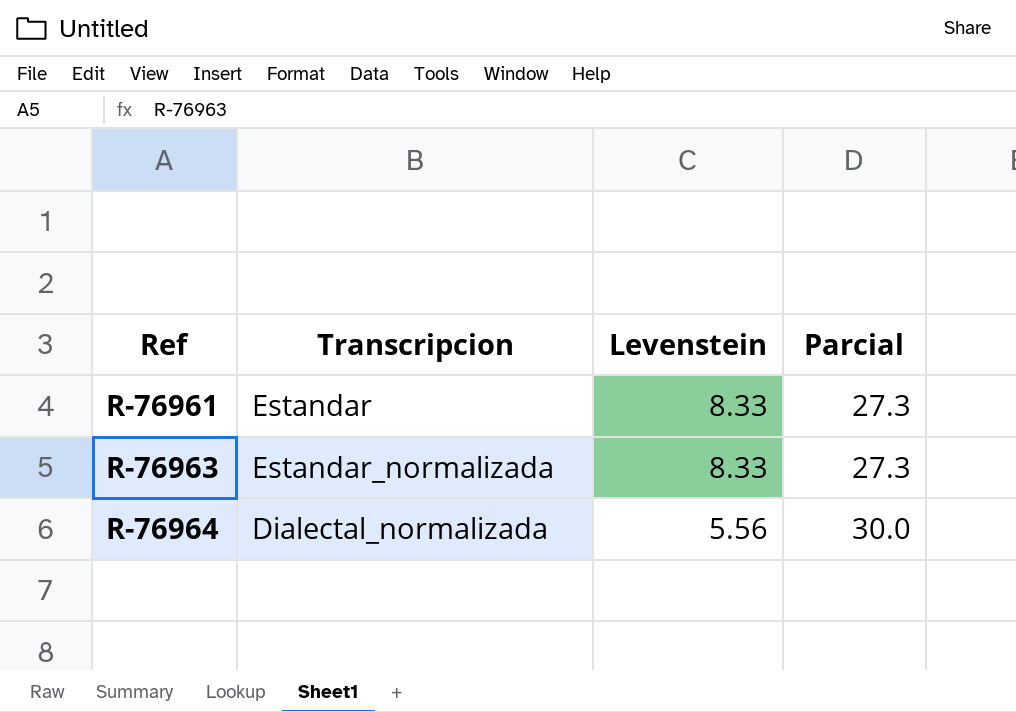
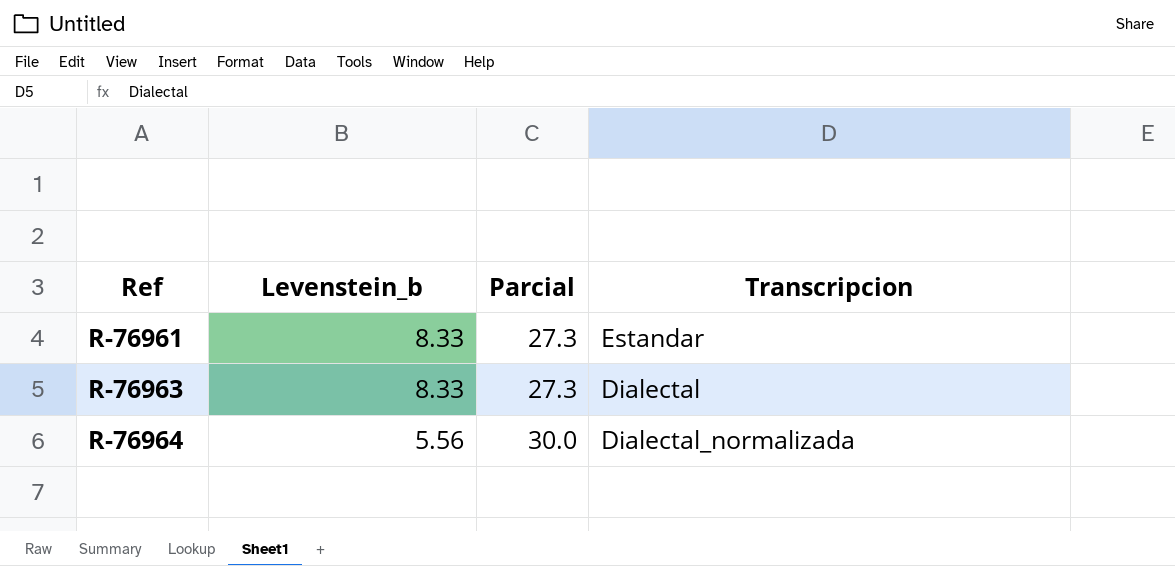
column name: Levenstein -> Levenstein_b
column Transcripcion | position: 2 -> 4
R-76963 | Transcripcion: Estandar_normalizada -> Dialectal

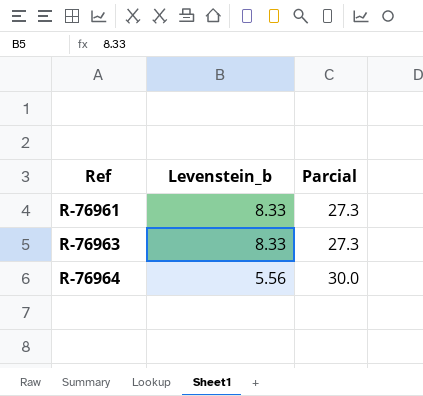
column Transcripcion | position: 4 -> none

